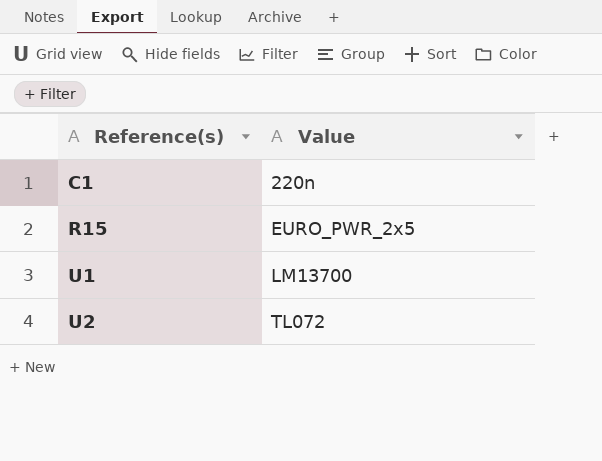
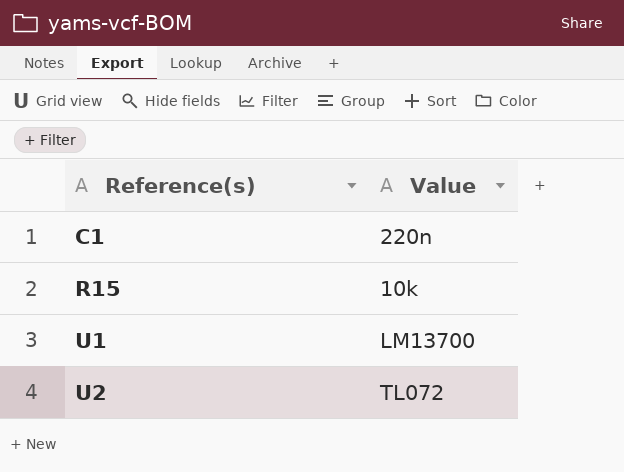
R15 | Value: EURO_PWR_2x5 -> 10k

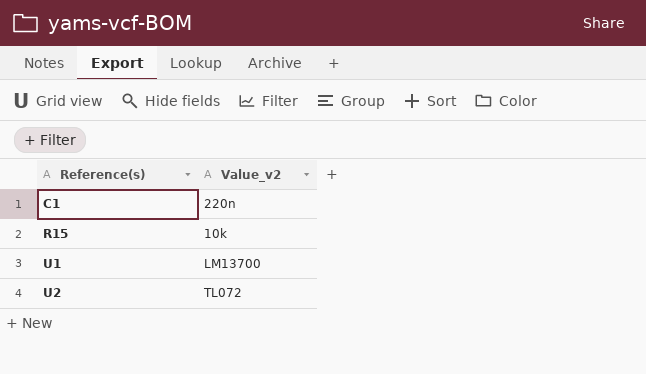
column name: Value -> Value_v2

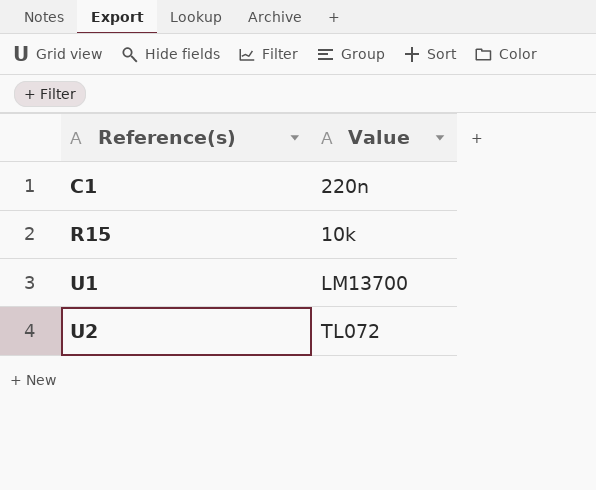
column name: Value_v2 -> Value

